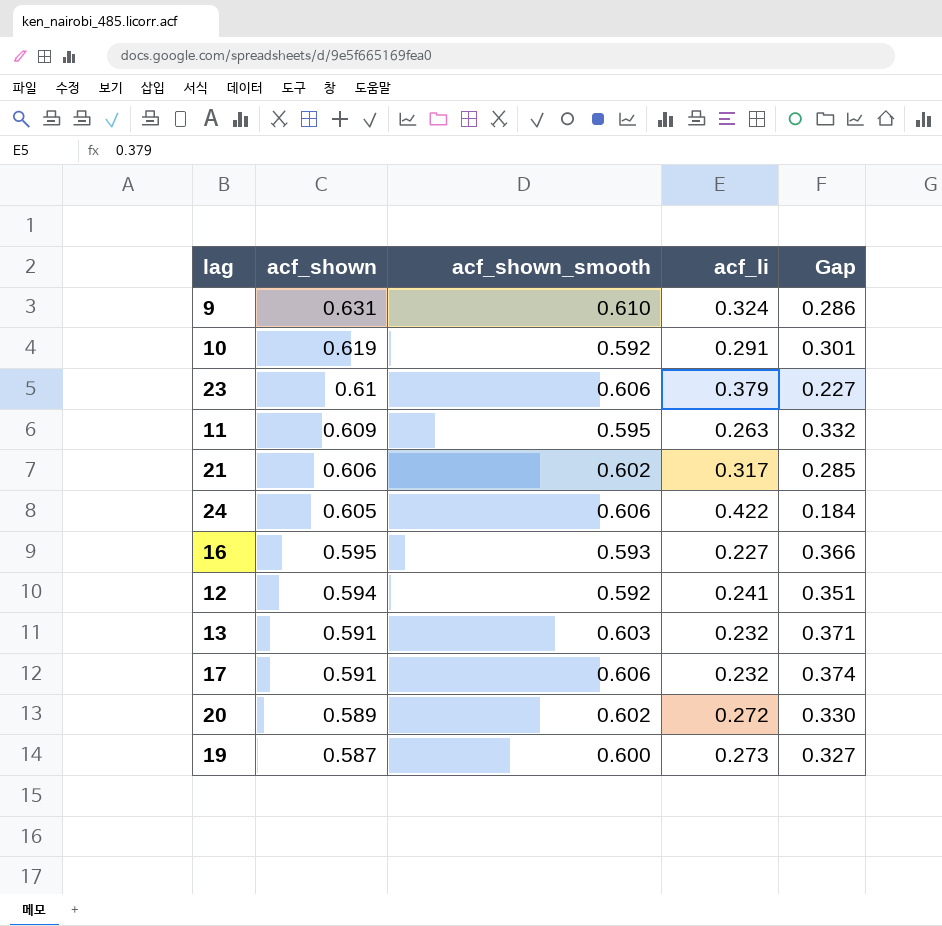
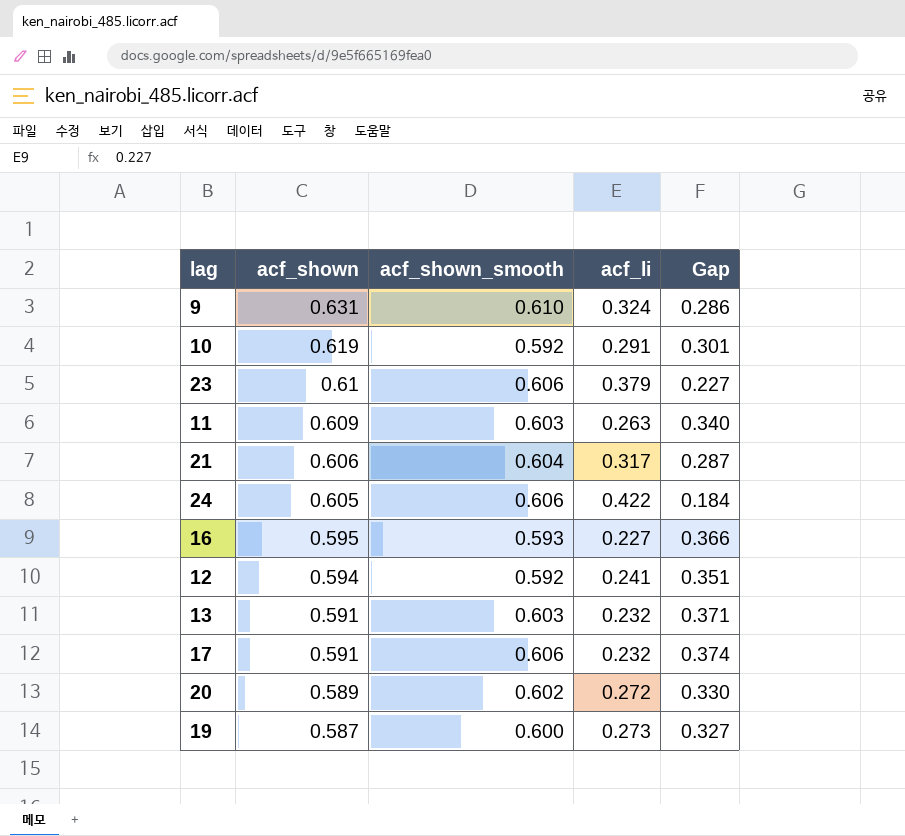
11 | acf_shown_smooth: 0.595 -> 0.603
11 | Gap: 0.332 -> 0.340
21 | acf_shown_smooth: 0.602 -> 0.604
21 | Gap: 0.285 -> 0.287

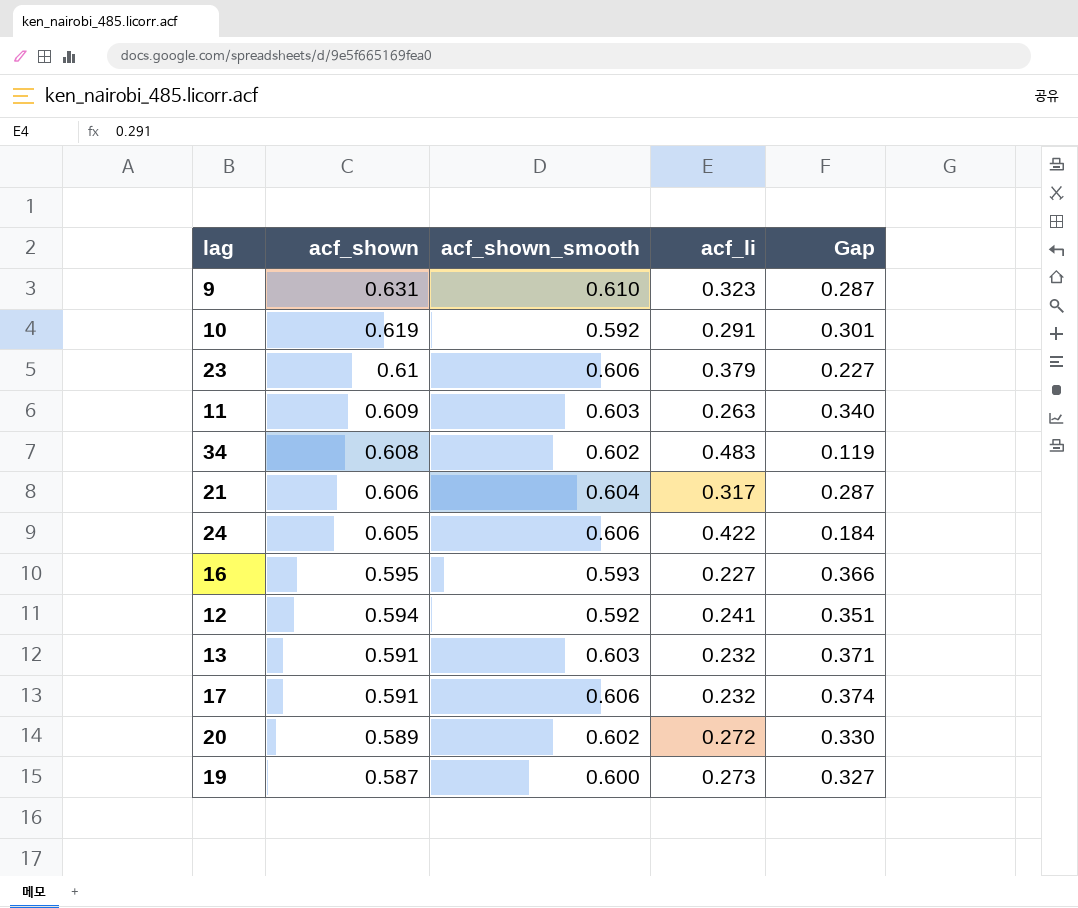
9 | acf_li: 0.324 -> 0.323
9 | Gap: 0.286 -> 0.287
row 34: none -> 0.608 | 0.602 | 0.483 | 0.119

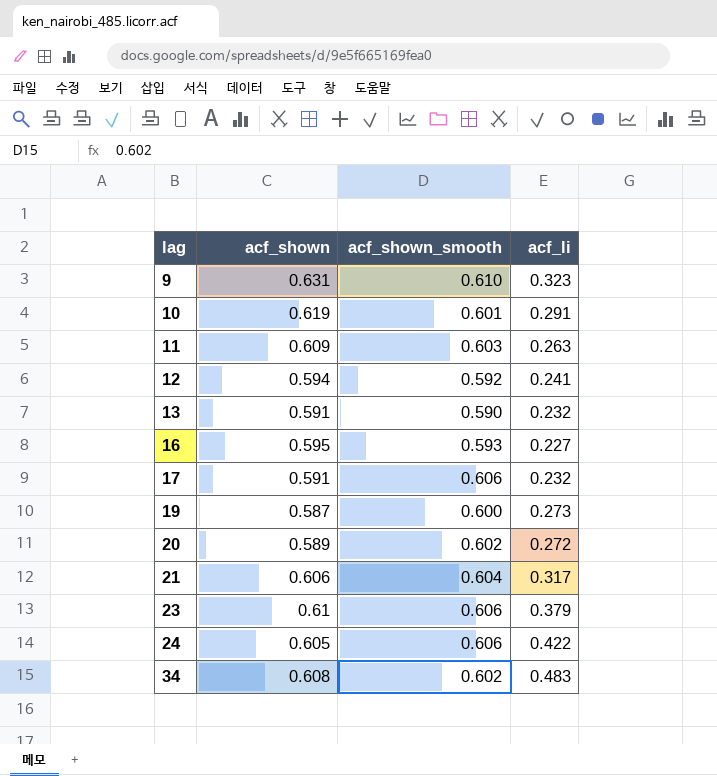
row order: acf_shown descending -> lag ascending
column Gap | formula: [acf_shown_smooth] - [acf_li] -> none
10 | acf_shown_smooth: 0.592 -> 0.601
13 | acf_shown_smooth: 0.603 -> 0.590

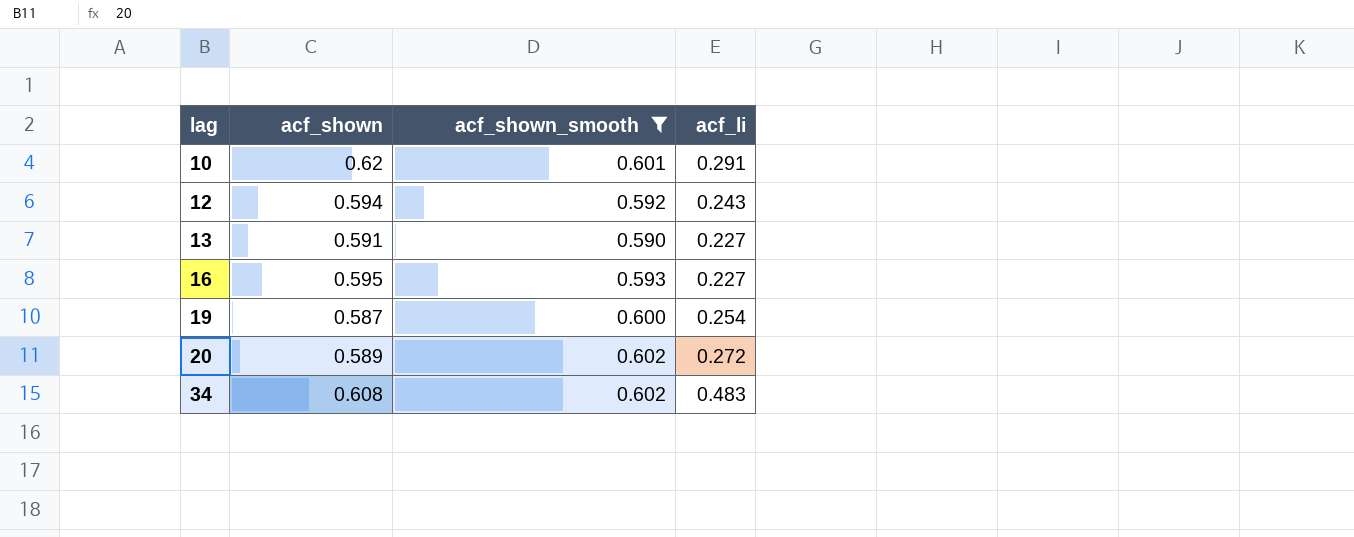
filter: none -> acf_shown_smooth <= 0.602
10 | acf_shown: 0.619 -> 0.62
12 | acf_li: 0.241 -> 0.243
13 | acf_li: 0.232 -> 0.227
19 | acf_li: 0.273 -> 0.254

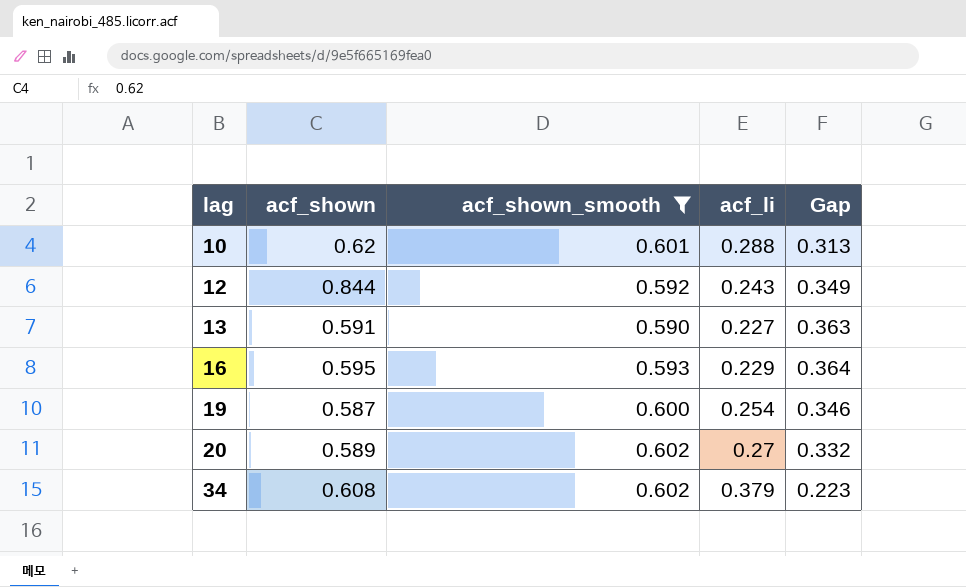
column Gap | formula: none -> [acf_shown_smooth] - [acf_li]
10 | acf_li: 0.291 -> 0.288
12 | acf_shown: 0.594 -> 0.844
16 | acf_li: 0.227 -> 0.229
20 | acf_li: 0.272 -> 0.27
34 | acf_li: 0.483 -> 0.379

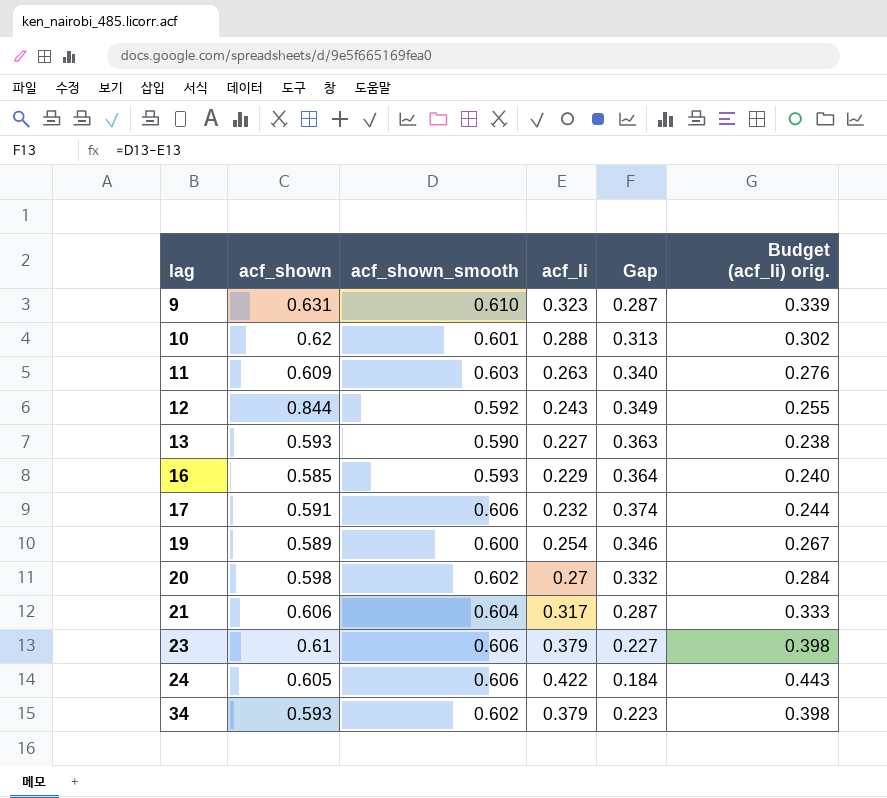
filter: acf_shown_smooth <= 0.602 -> none
column Budget (acf_li) orig. | formula: none -> [acf_li] * 1.05
13 | acf_shown: 0.591 -> 0.593
16 | acf_shown: 0.595 -> 0.585
19 | acf_shown: 0.587 -> 0.589
20 | acf_shown: 0.589 -> 0.598
34 | acf_shown: 0.608 -> 0.593

